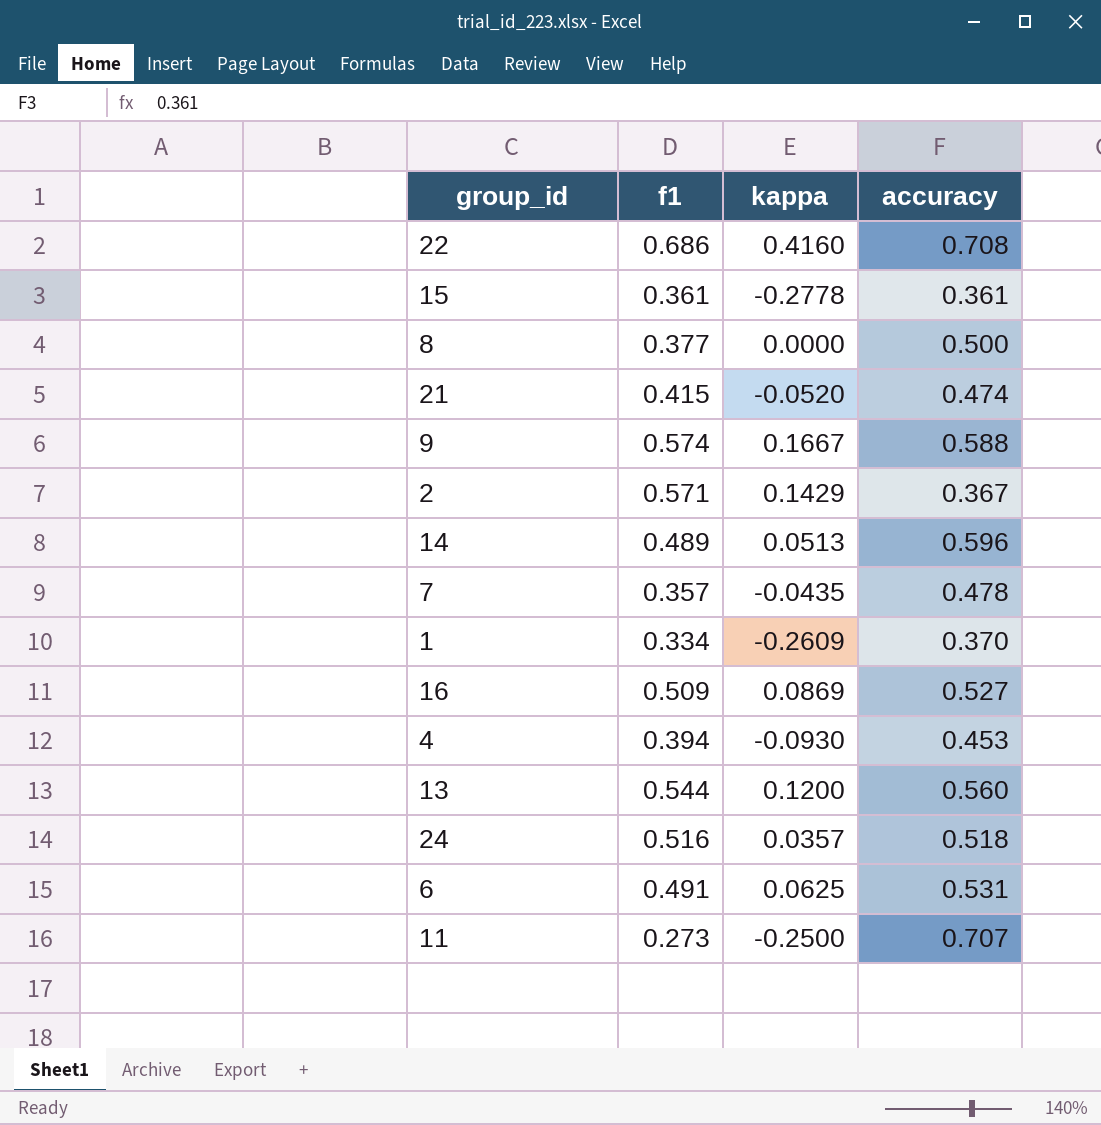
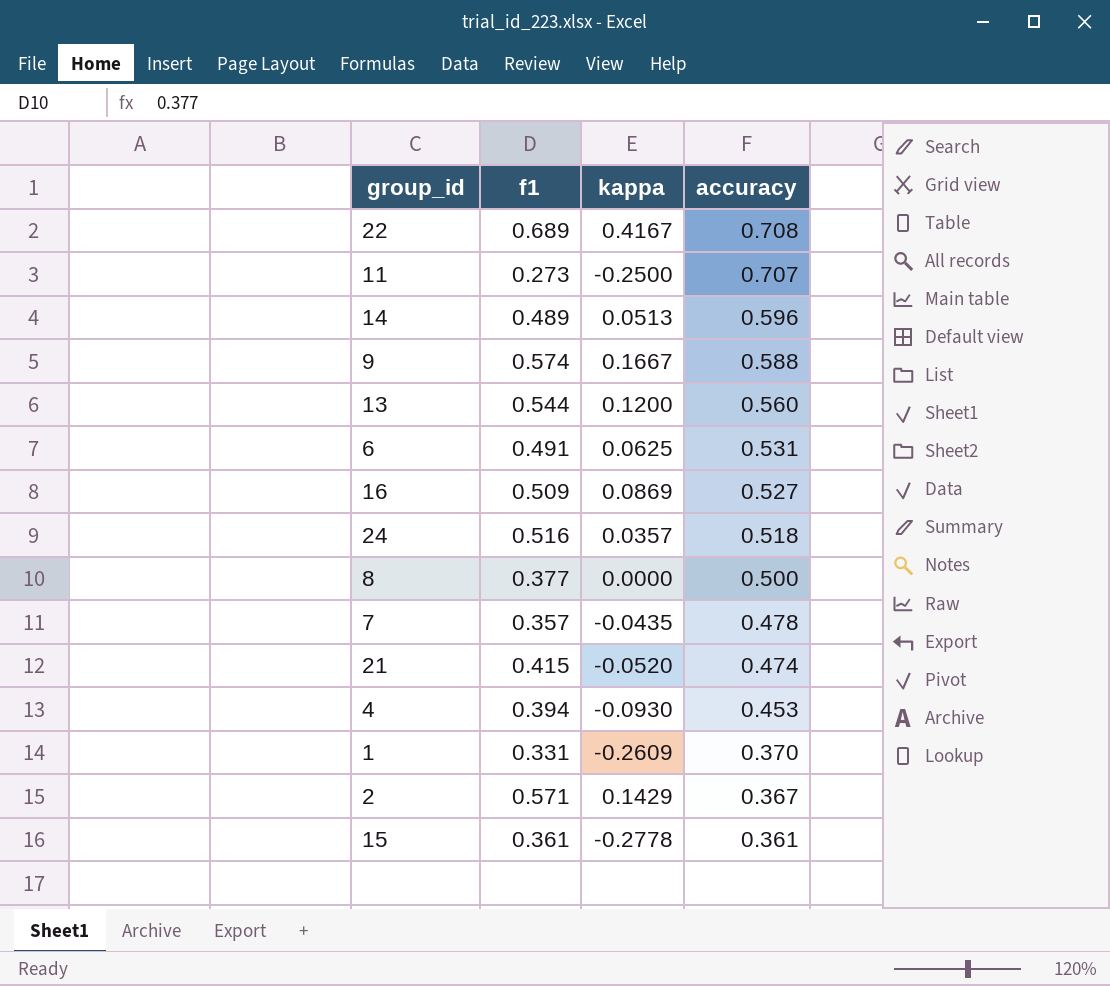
row order: none -> accuracy descending
22 | f1: 0.686 -> 0.689
22 | kappa: 0.4160 -> 0.4167
1 | f1: 0.334 -> 0.331

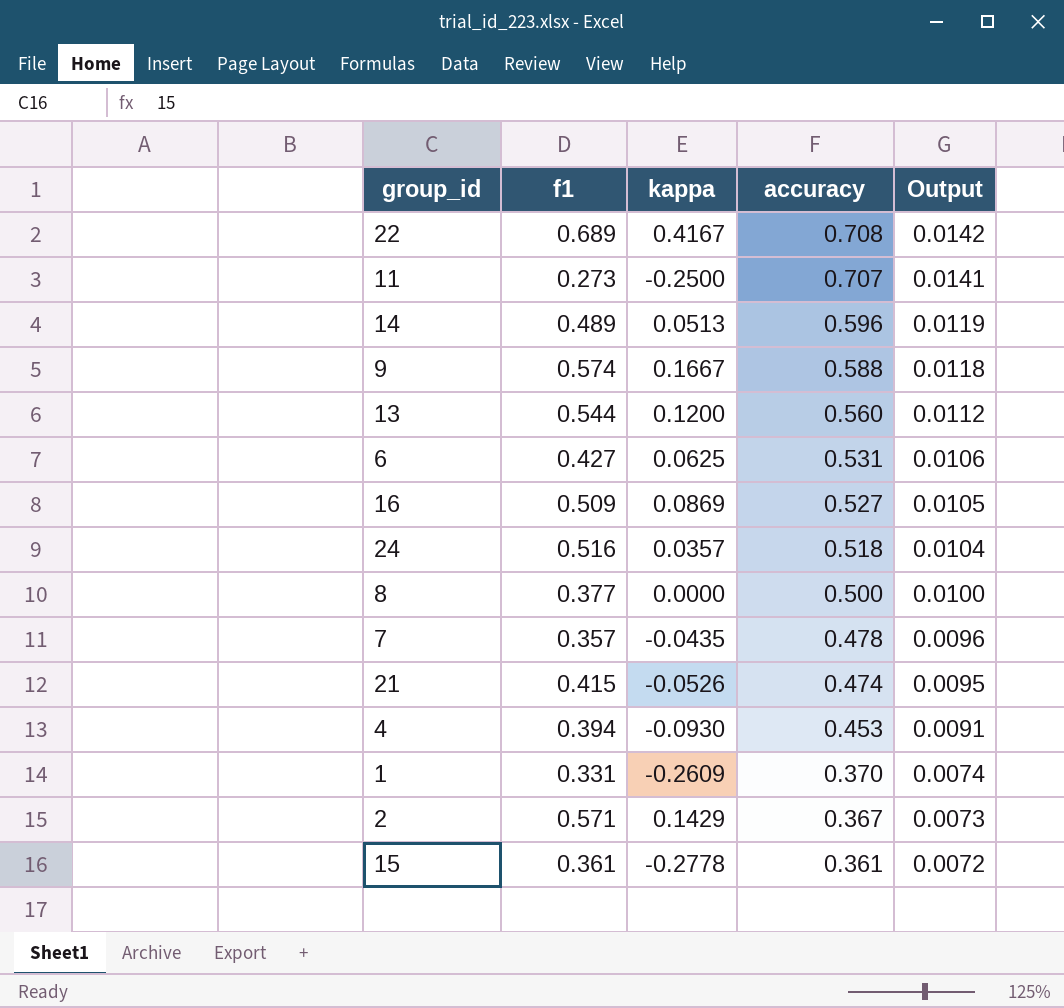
column Output | formula: none -> [accuracy] * 0.02
6 | f1: 0.491 -> 0.427
21 | kappa: -0.0520 -> -0.0526

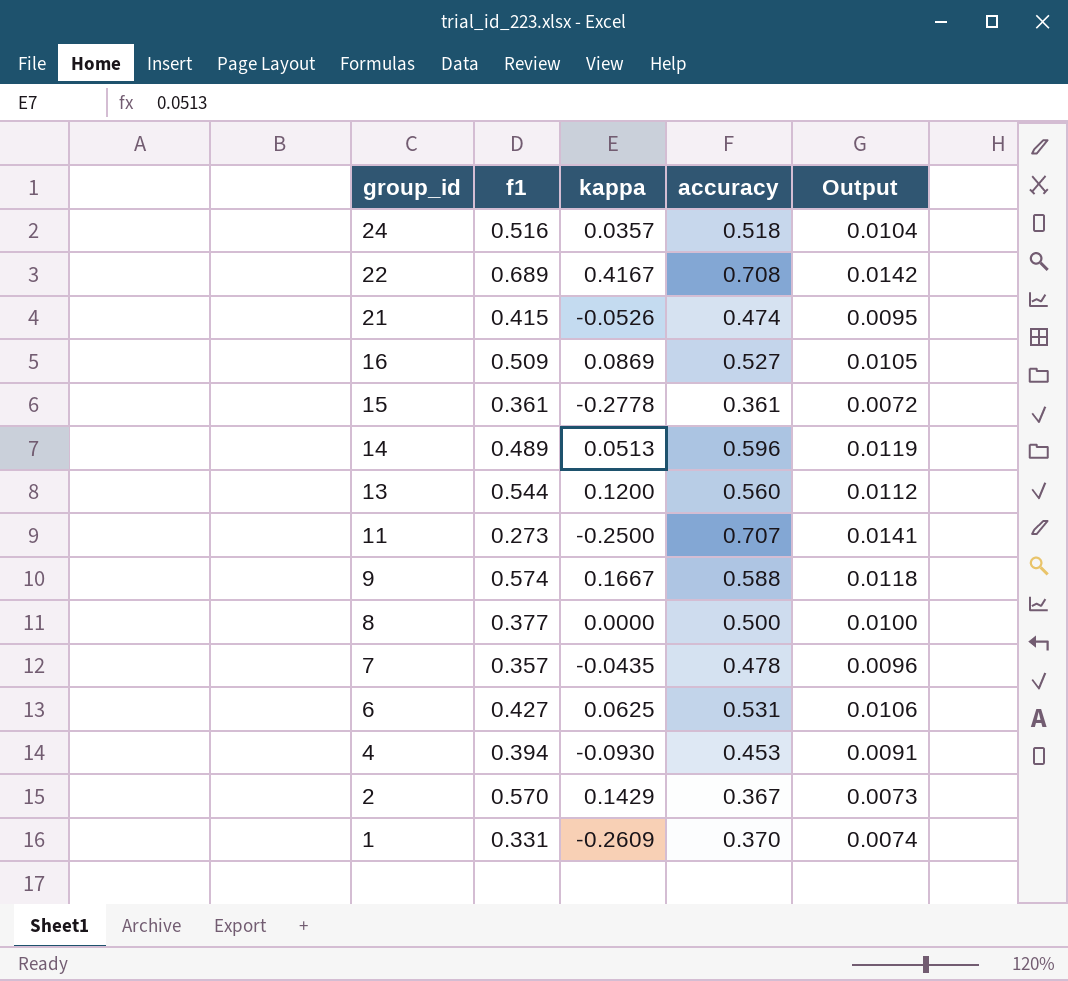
row order: accuracy descending -> group_id descending
2 | f1: 0.571 -> 0.570

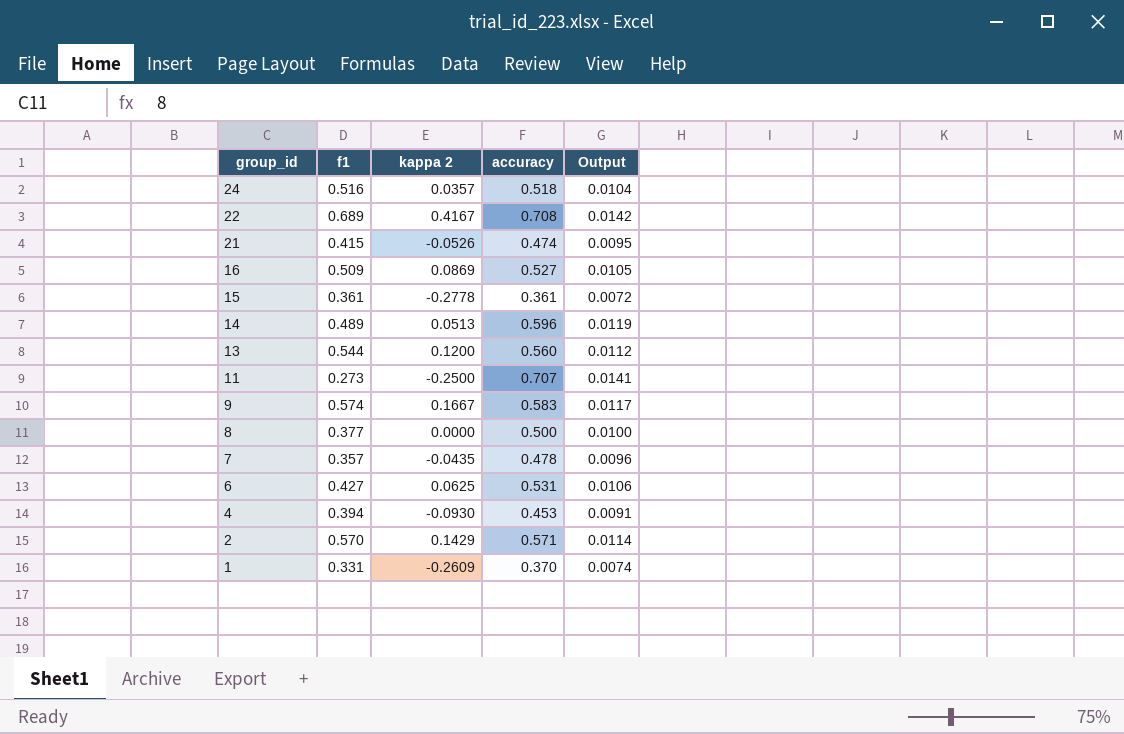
column name: kappa -> kappa 2
9 | accuracy: 0.588 -> 0.583
9 | Output: 0.0118 -> 0.0117
2 | accuracy: 0.367 -> 0.571
2 | Output: 0.0073 -> 0.0114

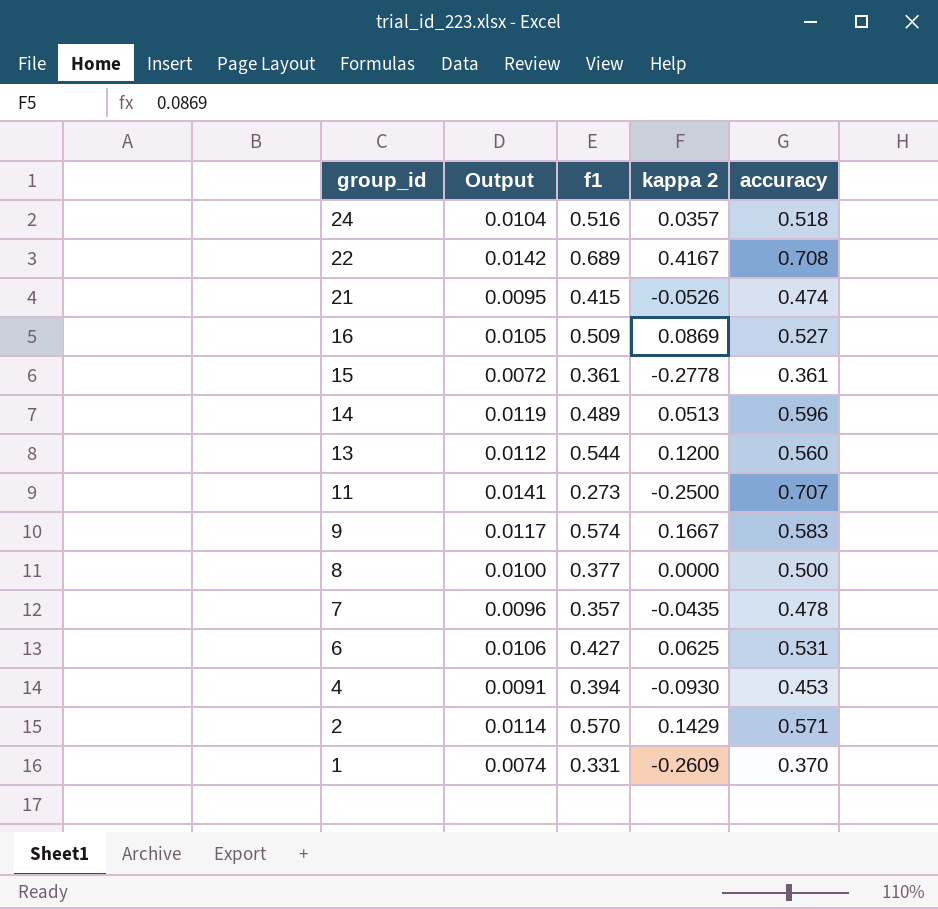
column Output | position: 5 -> 2

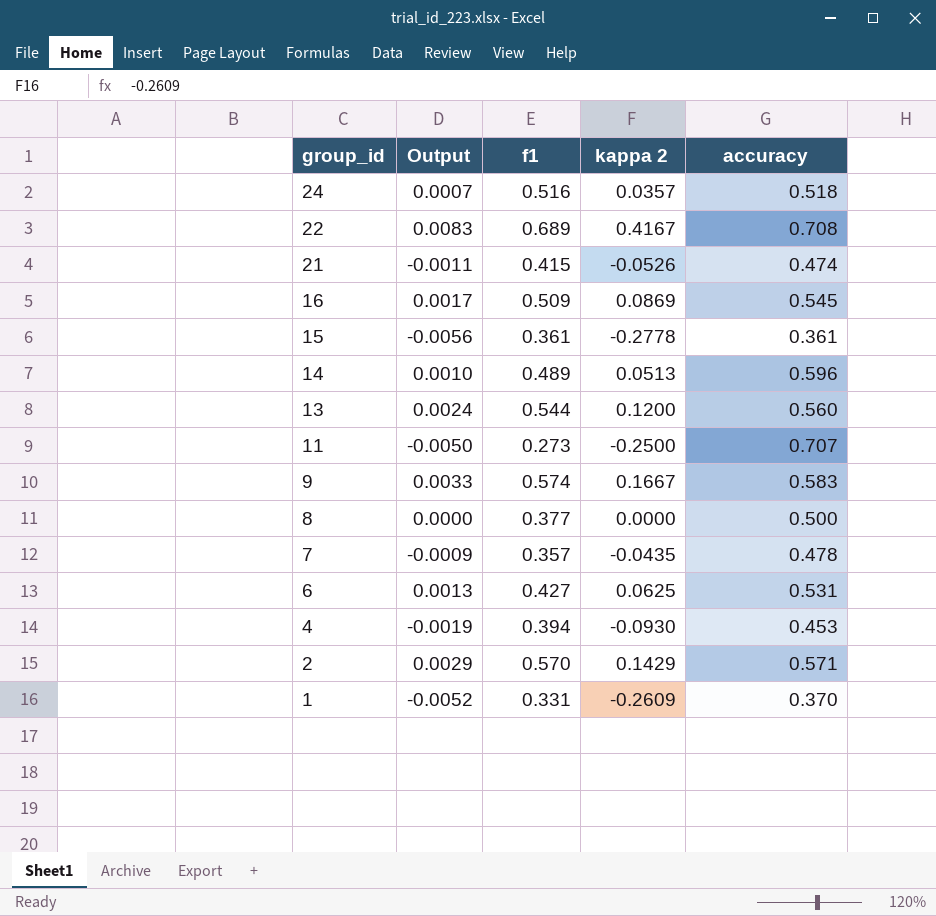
column Output | formula: [accuracy] * 0.02 -> [kappa 2] * 0.02
16 | accuracy: 0.527 -> 0.545

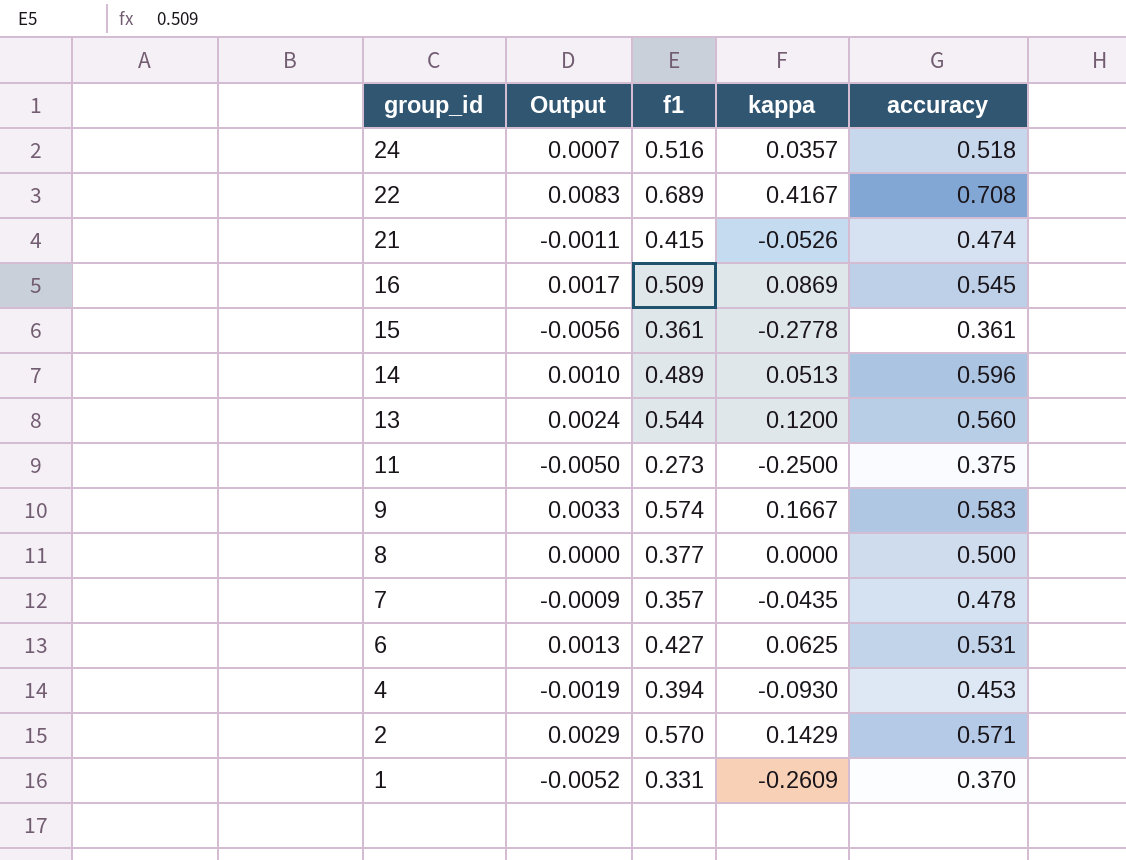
column name: kappa 2 -> kappa
11 | accuracy: 0.707 -> 0.375

